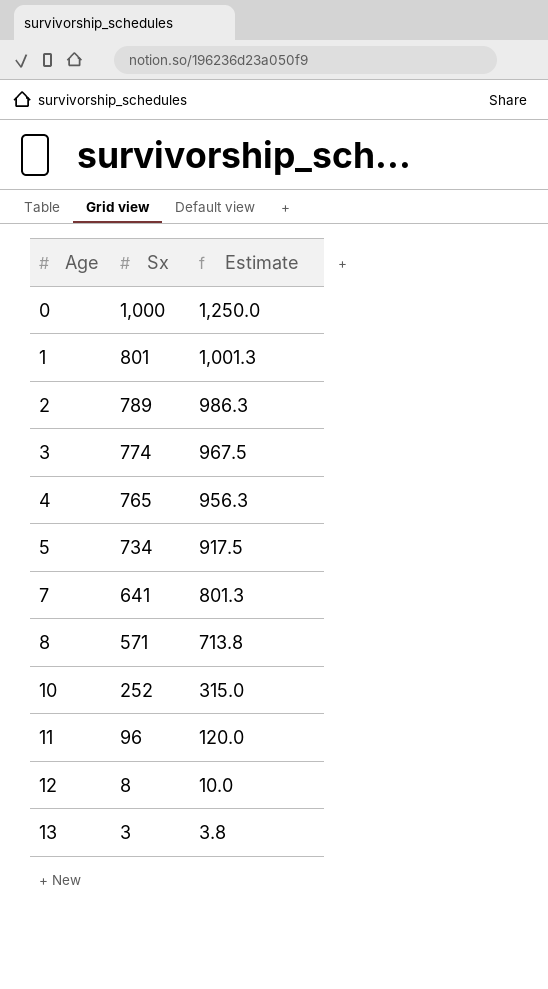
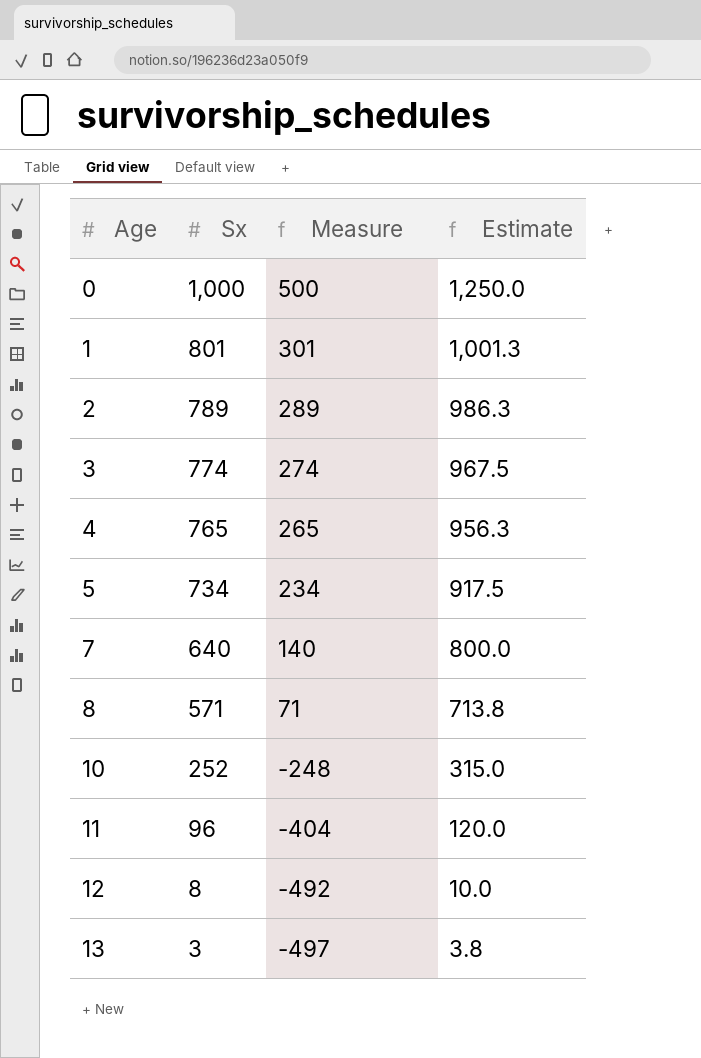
column Measure | formula: none -> [Sx] - 500
7 | Sx: 641 -> 640
7 | Estimate: 801.3 -> 800.0

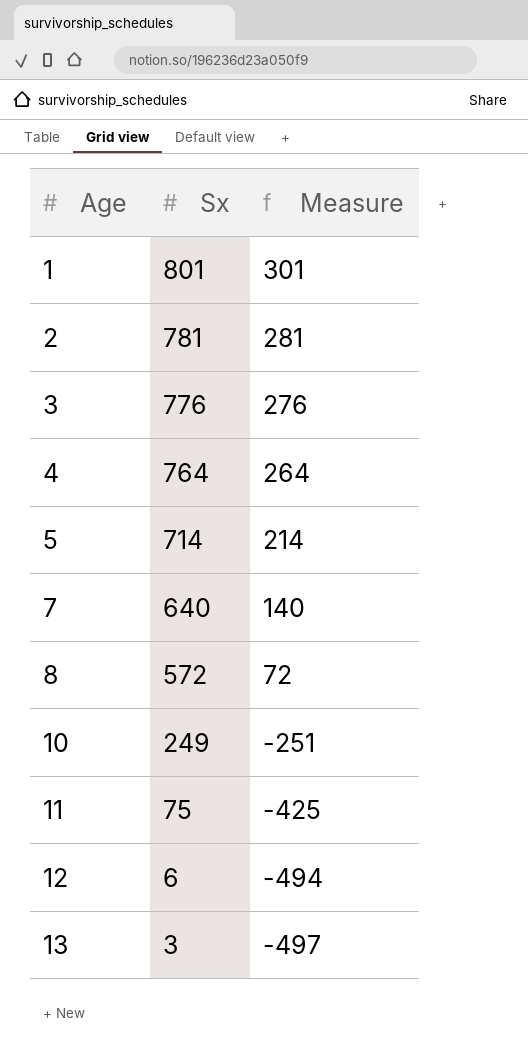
column Estimate | formula: [Sx] * 1.25 -> none
row 0: 1,000 | 500 | 1,250.0 -> none
2 | Sx: 789 -> 781
2 | Measure: 289 -> 281
3 | Sx: 774 -> 776
3 | Measure: 274 -> 276
4 | Sx: 765 -> 764
4 | Measure: 265 -> 264
5 | Sx: 734 -> 714
5 | Measure: 234 -> 214
8 | Sx: 571 -> 572
8 | Measure: 71 -> 72
10 | Sx: 252 -> 249
10 | Measure: -248 -> -251
11 | Sx: 96 -> 75
11 | Measure: -404 -> -425
12 | Sx: 8 -> 6
12 | Measure: -492 -> -494

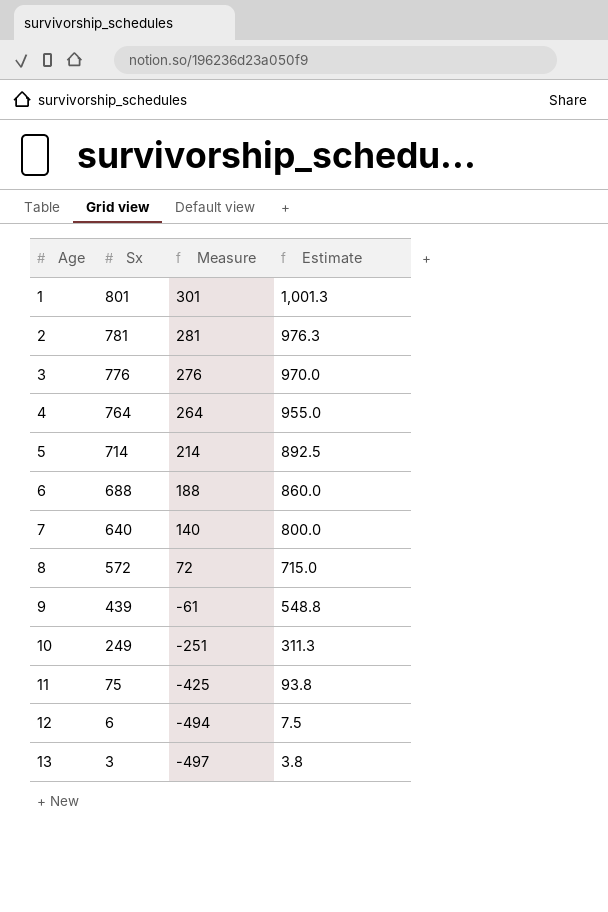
column Estimate | formula: none -> [Sx] * 1.25
row 6: none -> 688 | 188 | 860.0
row 9: none -> 439 | -61 | 548.8

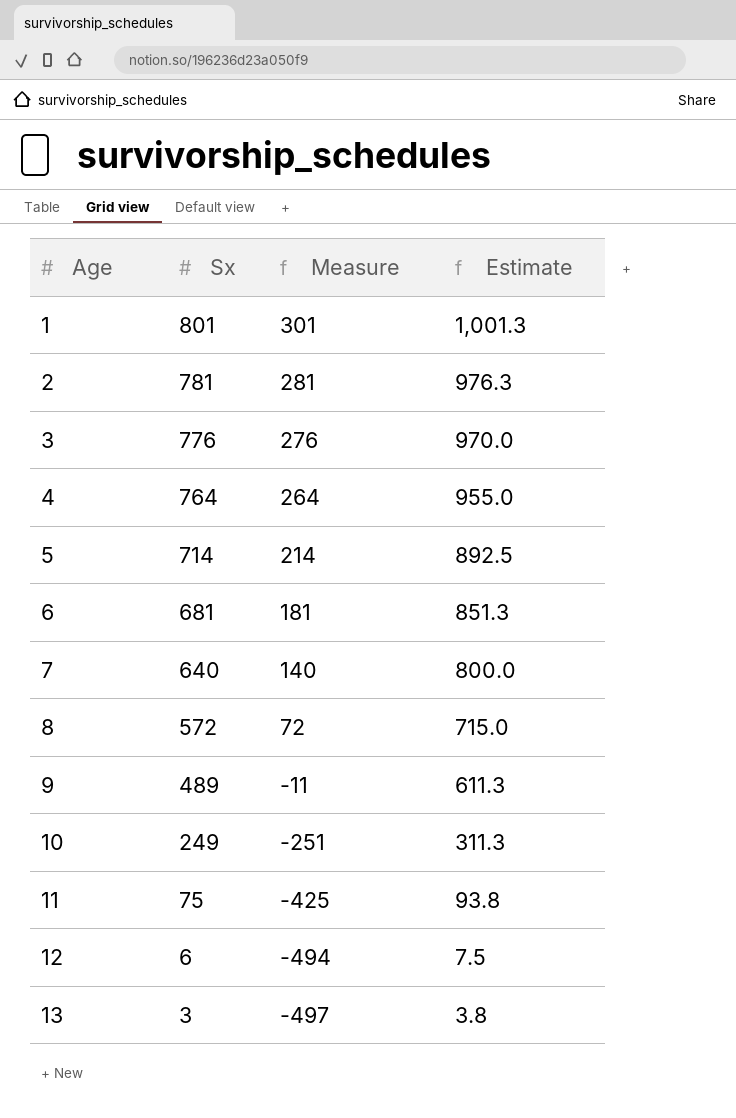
6 | Sx: 688 -> 681
6 | Measure: 188 -> 181
6 | Estimate: 860.0 -> 851.3
9 | Sx: 439 -> 489
9 | Measure: -61 -> -11
9 | Estimate: 548.8 -> 611.3

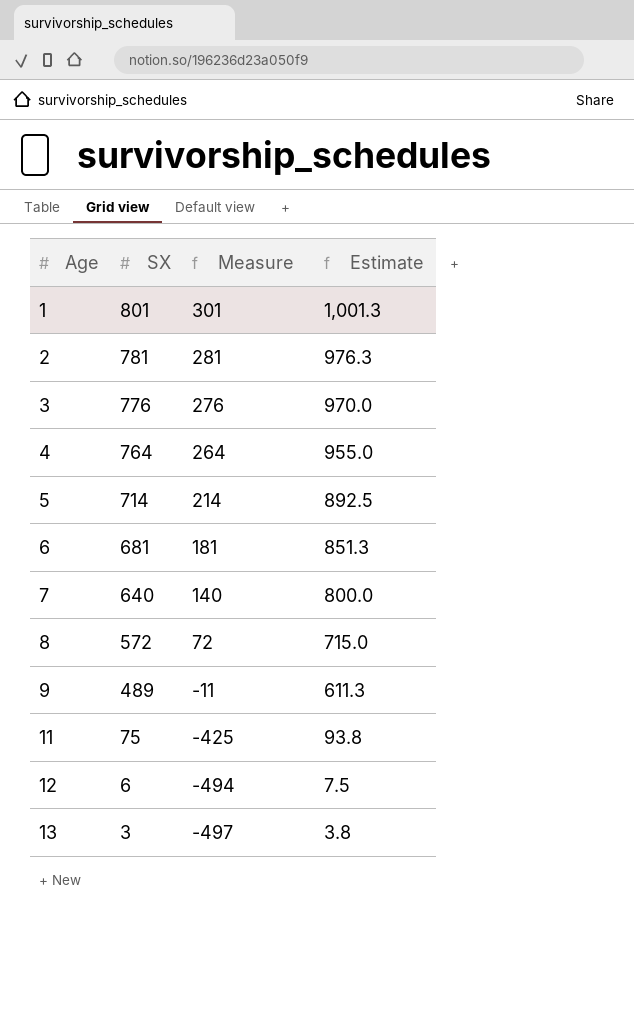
column name: Sx -> SX
row 10: 249 | -251 | 311.3 -> none

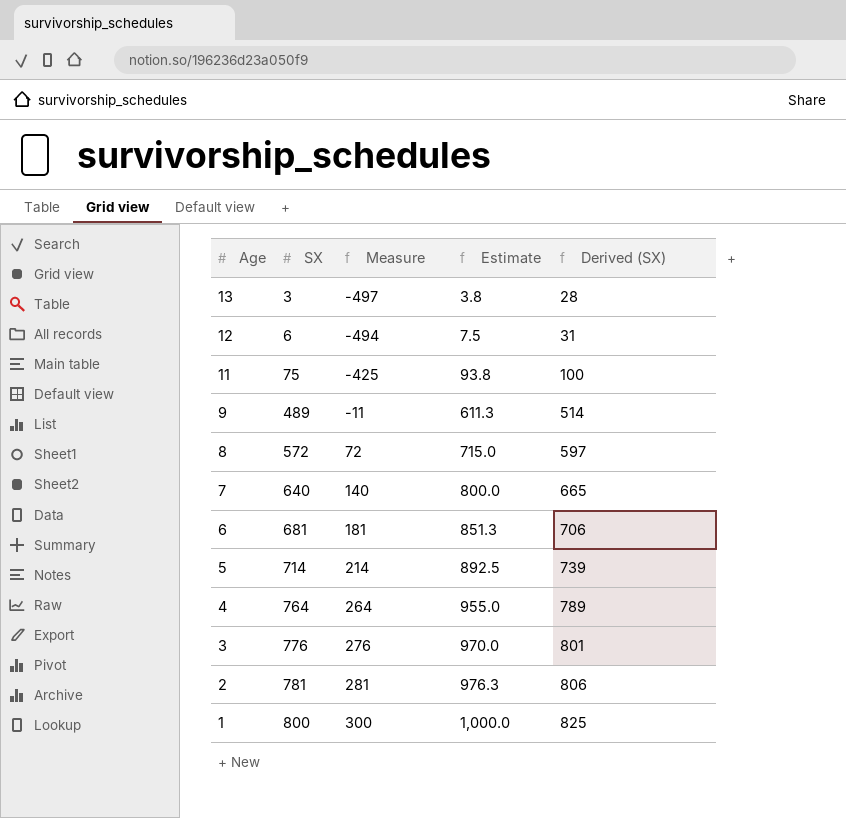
row order: Age ascending -> Age descending
column Derived (SX) | formula: none -> [SX] + 25
1 | SX: 801 -> 800
1 | Measure: 301 -> 300
1 | Estimate: 1,001.3 -> 1,000.0

